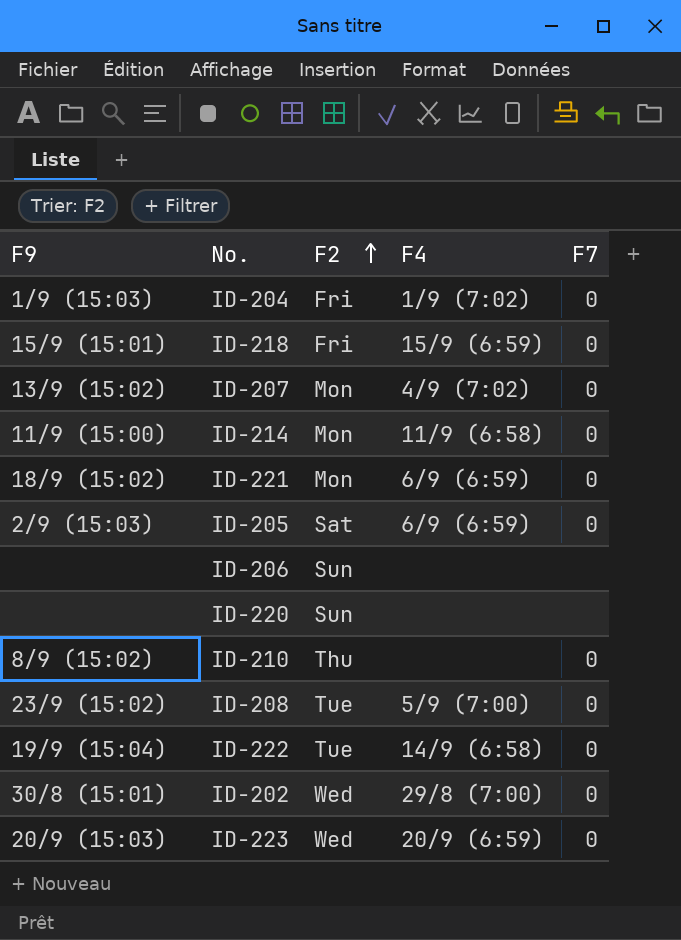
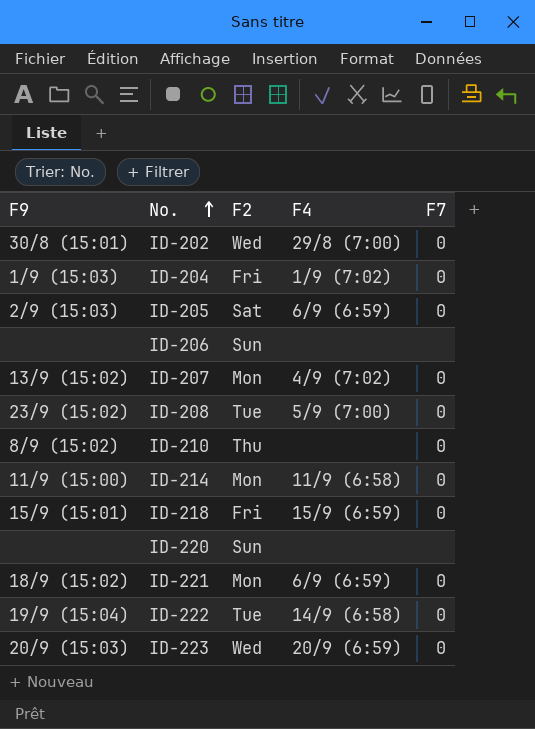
row order: F2 ascending -> No. ascending

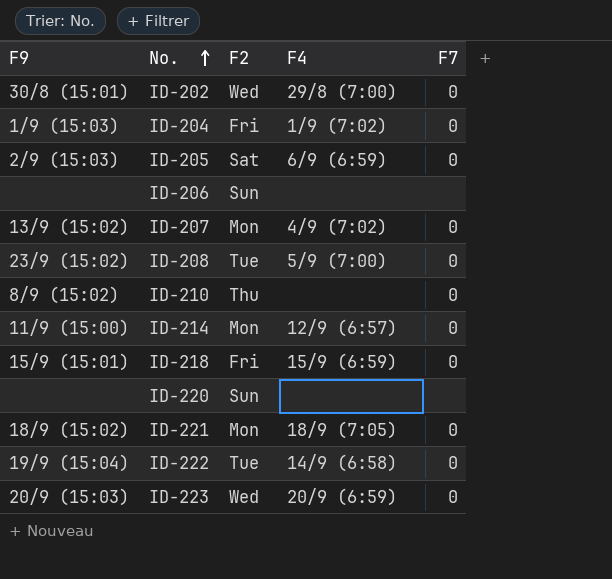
ID-214 | F4: 11/9 (6:58) -> 12/9 (6:57)
ID-221 | F4: 6/9 (6:59) -> 18/9 (7:05)

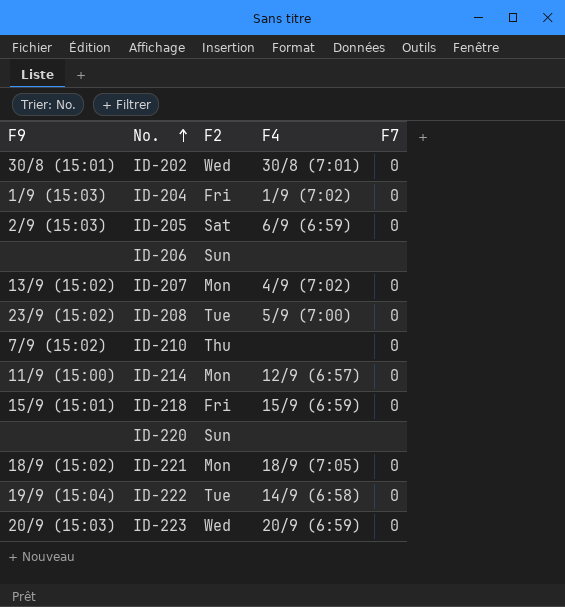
ID-202 | F4: 29/8 (7:00) -> 30/8 (7:01)
ID-210 | F9: 8/9 (15:02) -> 7/9 (15:02)

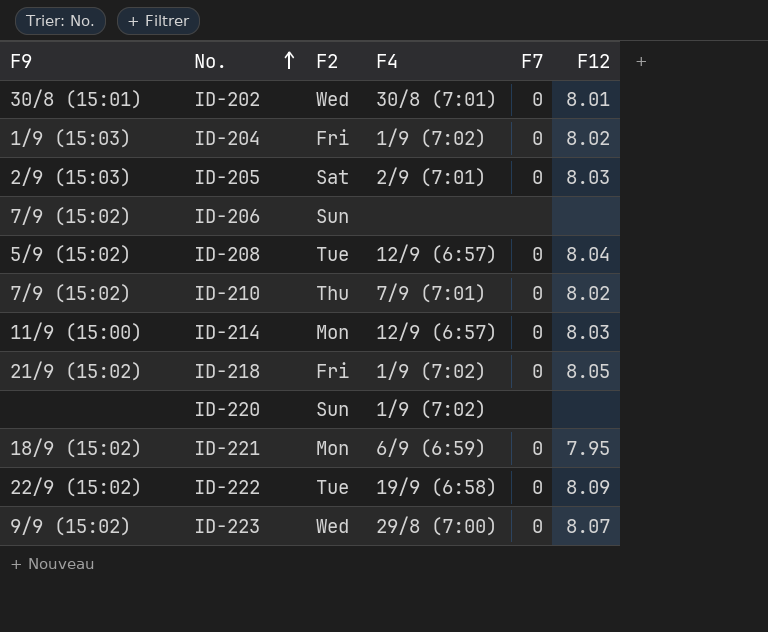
column F12 | position: none -> 6
row ID-207: 13/9 (15:02) | Mon | 4/9 (7:02) | 0 -> none
ID-205 | F4: 6/9 (6:59) -> 2/9 (7:01)
ID-206 | F9: none -> 7/9 (15:02)
ID-208 | F9: 23/9 (15:02) -> 5/9 (15:02)
ID-208 | F4: 5/9 (7:00) -> 12/9 (6:57)
ID-210 | F4: none -> 7/9 (7:01)
ID-218 | F9: 15/9 (15:01) -> 21/9 (15:02)
ID-218 | F4: 15/9 (6:59) -> 1/9 (7:02)
ID-220 | F4: none -> 1/9 (7:02)
ID-221 | F4: 18/9 (7:05) -> 6/9 (6:59)
ID-222 | F9: 19/9 (15:04) -> 22/9 (15:02)
ID-222 | F4: 14/9 (6:58) -> 19/9 (6:58)
ID-223 | F9: 20/9 (15:03) -> 9/9 (15:02)
ID-223 | F4: 20/9 (6:59) -> 29/8 (7:00)

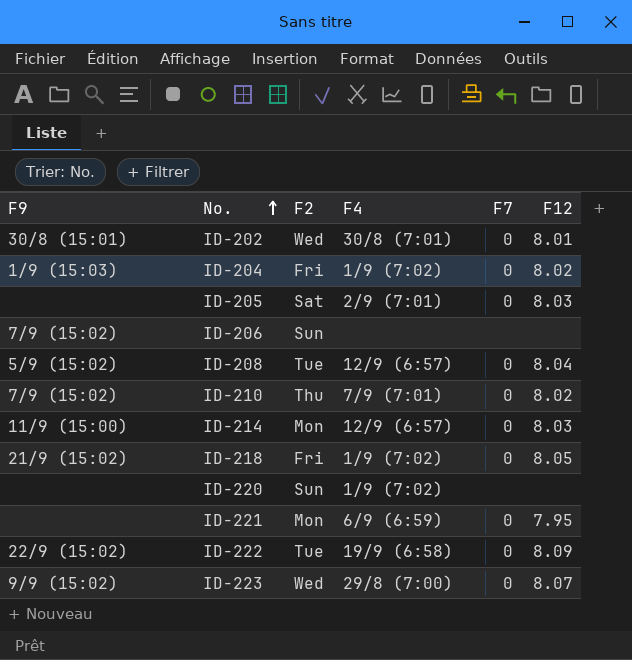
ID-205 | F9: 2/9 (15:03) -> none
ID-221 | F9: 18/9 (15:02) -> none

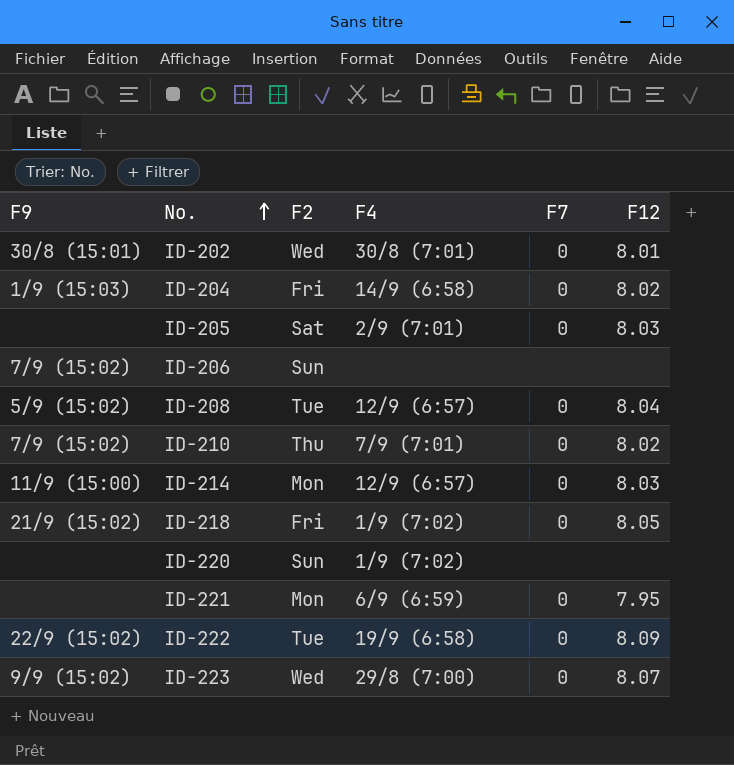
ID-204 | F4: 1/9 (7:02) -> 14/9 (6:58)

